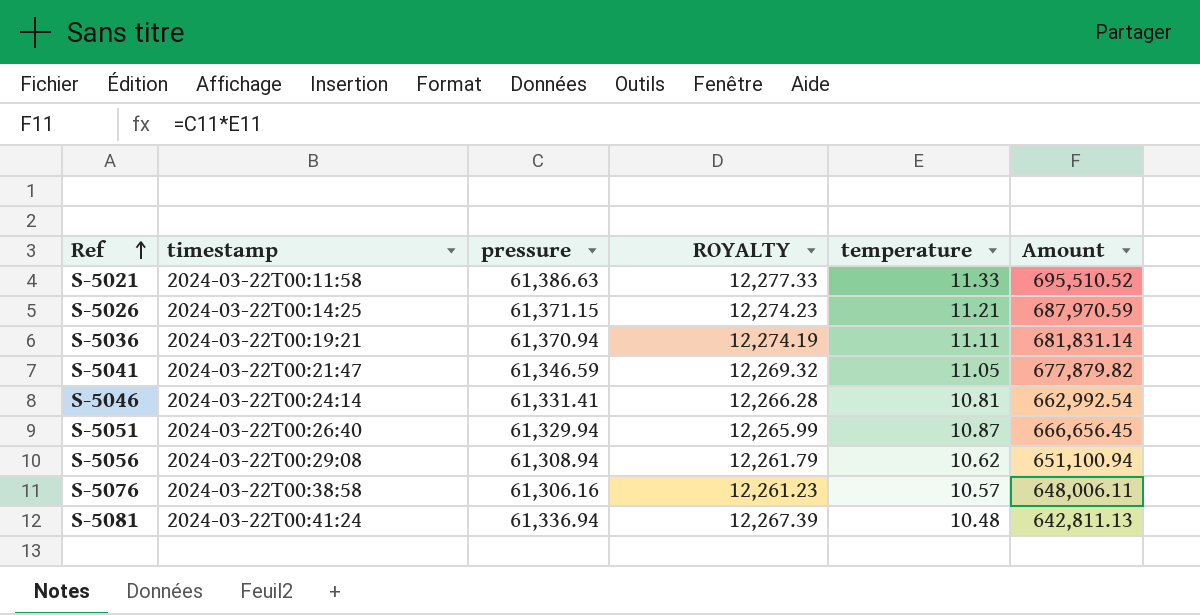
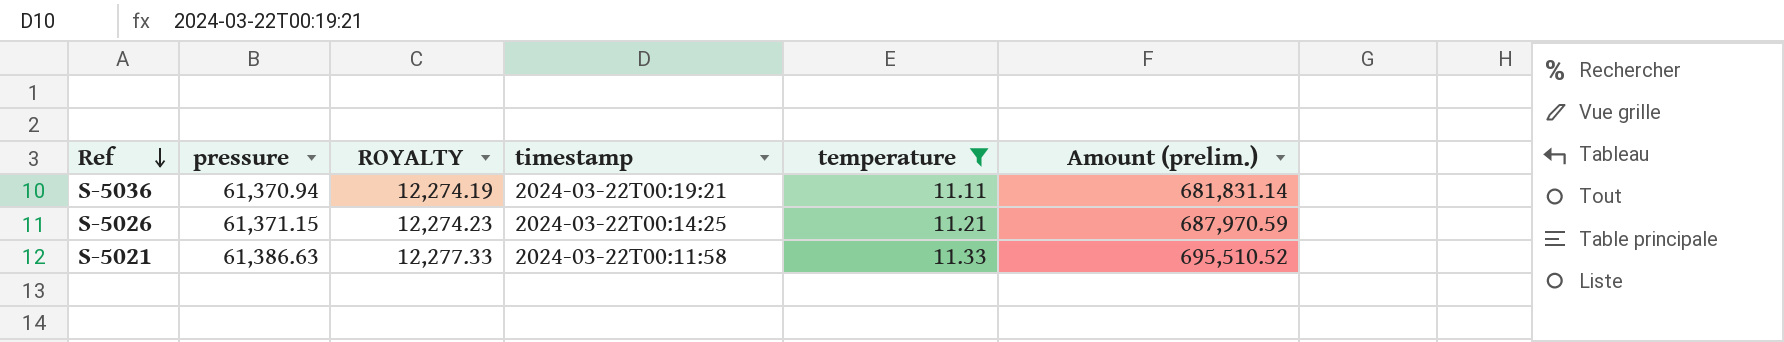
filter: none -> temperature >= 11.11
row order: Ref ascending -> Ref descending
column timestamp | position: 2 -> 4
column name: Amount -> Amount (prelim.)

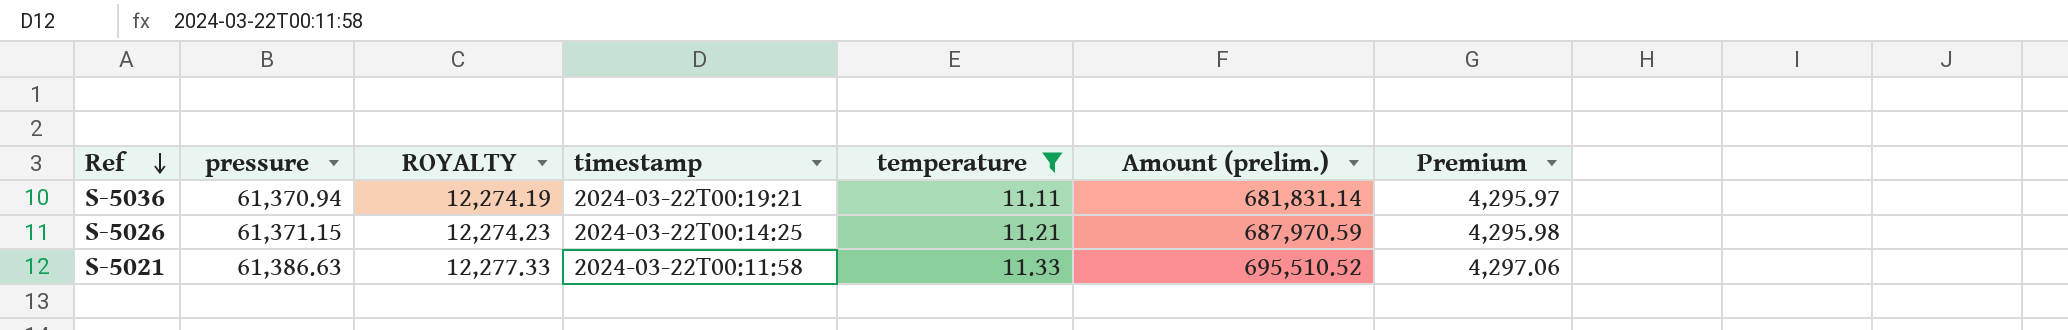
column Premium | formula: none -> [pressure] * 0.07

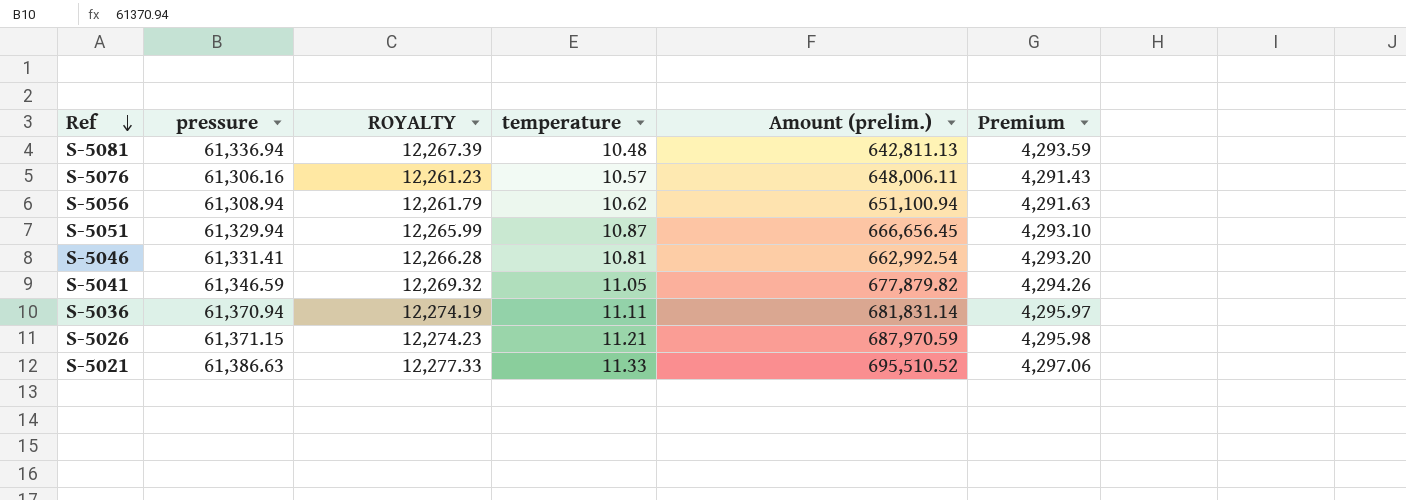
filter: temperature >= 11.11 -> none
column timestamp | position: 4 -> none

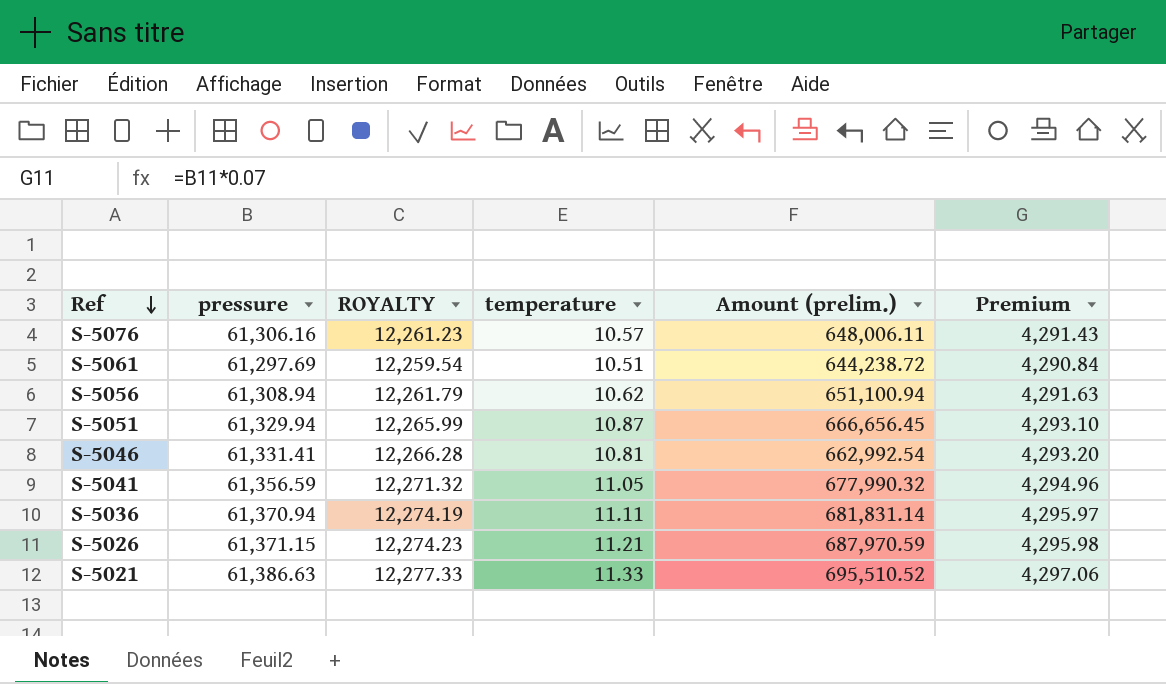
row S-5081: 61,336.94 | 12,267.39 | 10.48 | 642,811.13 | 4,293.59 -> none
row S-5061: none -> 61,297.69 | 12,259.54 | 10.51 | 644,238.72 | 4,290.84
S-5041 | pressure: 61,346.59 -> 61,356.59
S-5041 | ROYALTY: 12,269.32 -> 12,271.32
S-5041 | Amount (prelim.): 677,879.82 -> 677,990.32
S-5041 | Premium: 4,294.26 -> 4,294.96

